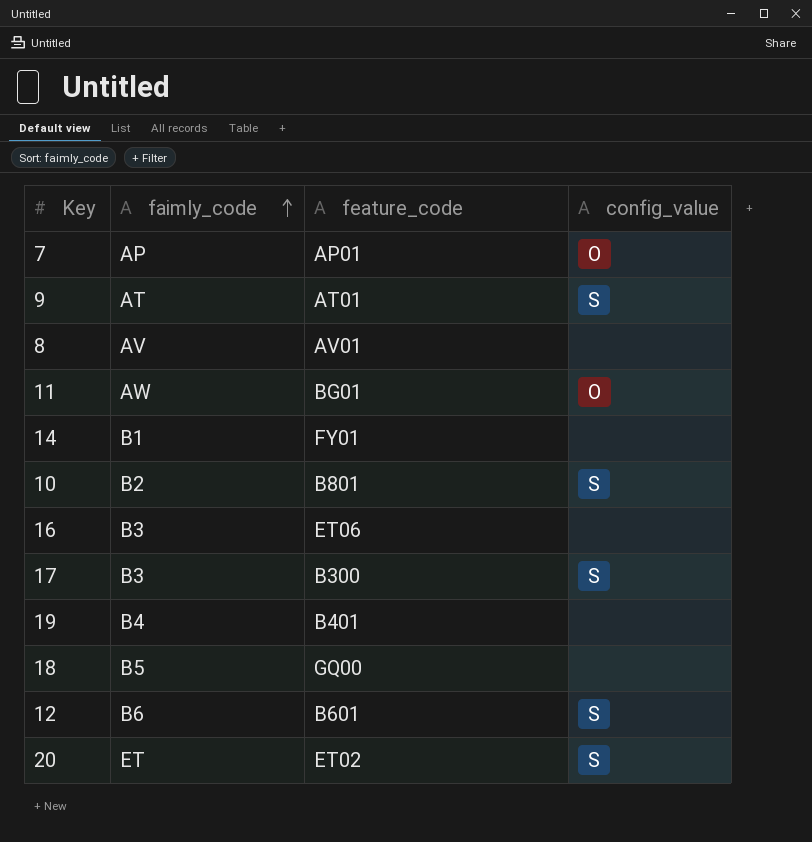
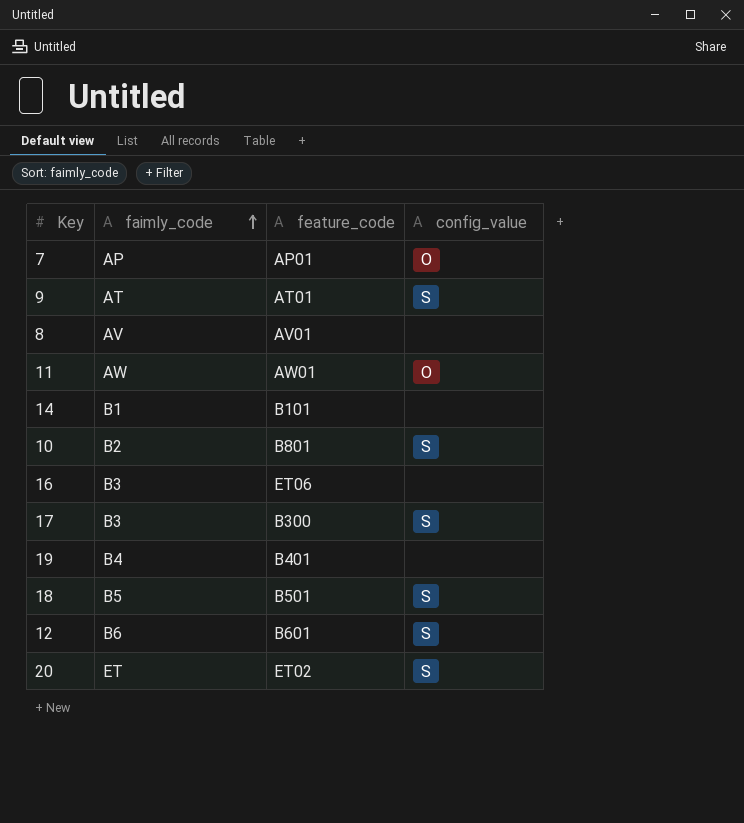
11 | feature_code: BG01 -> AW01
14 | feature_code: FY01 -> B101
18 | feature_code: GQ00 -> B501
18 | config_value: none -> S

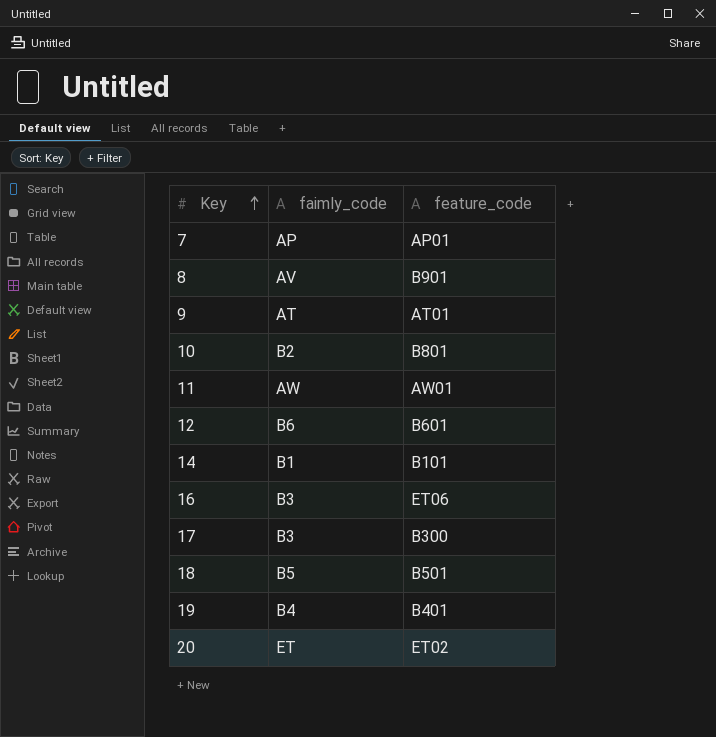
row order: faimly_code ascending -> Key ascending
column config_value | position: 4 -> none
8 | feature_code: AV01 -> B901

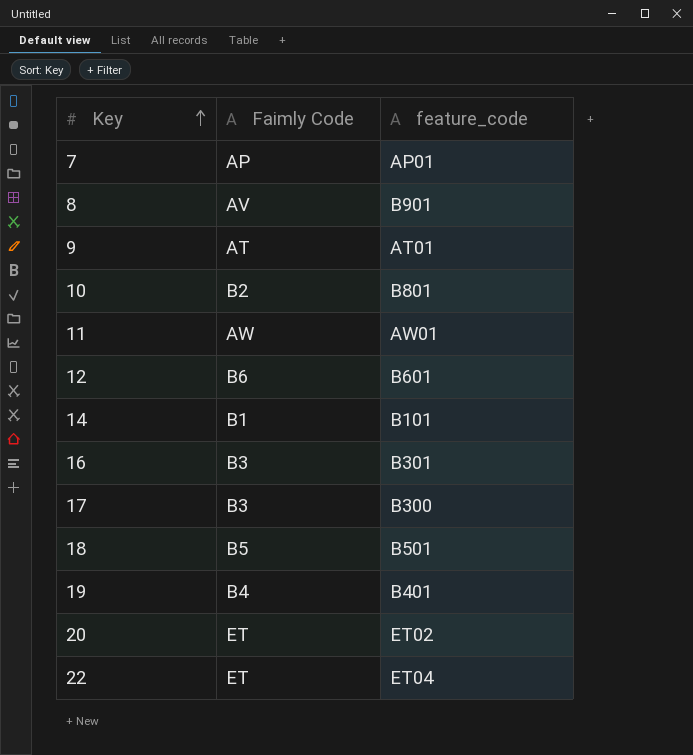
column name: faimly_code -> Faimly Code
16 | feature_code: ET06 -> B301
row 22: none -> ET | ET04

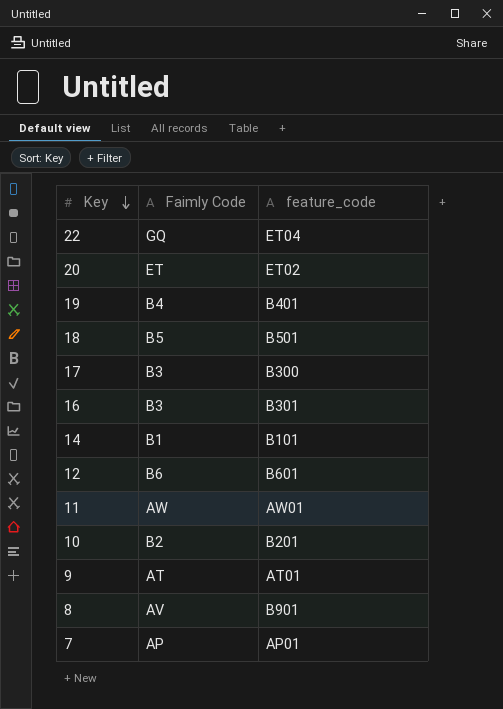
row order: Key ascending -> Key descending
22 | Faimly Code: ET -> GQ
10 | feature_code: B801 -> B201

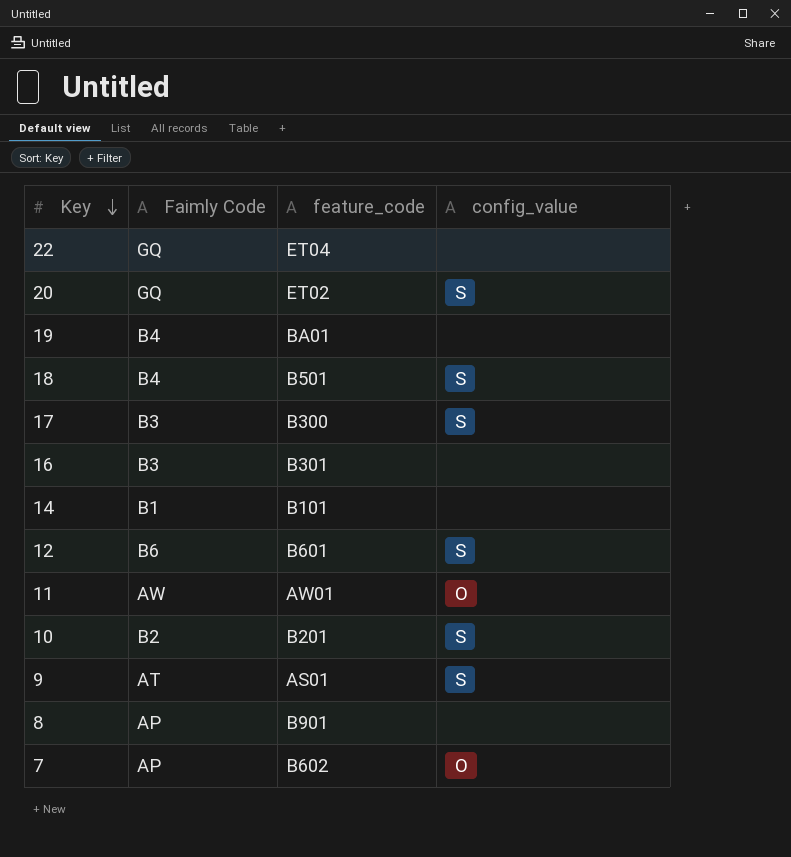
column config_value | position: none -> 4
20 | Faimly Code: ET -> GQ
19 | feature_code: B401 -> BA01
18 | Faimly Code: B5 -> B4
9 | feature_code: AT01 -> AS01
8 | Faimly Code: AV -> AP
7 | feature_code: AP01 -> B602

